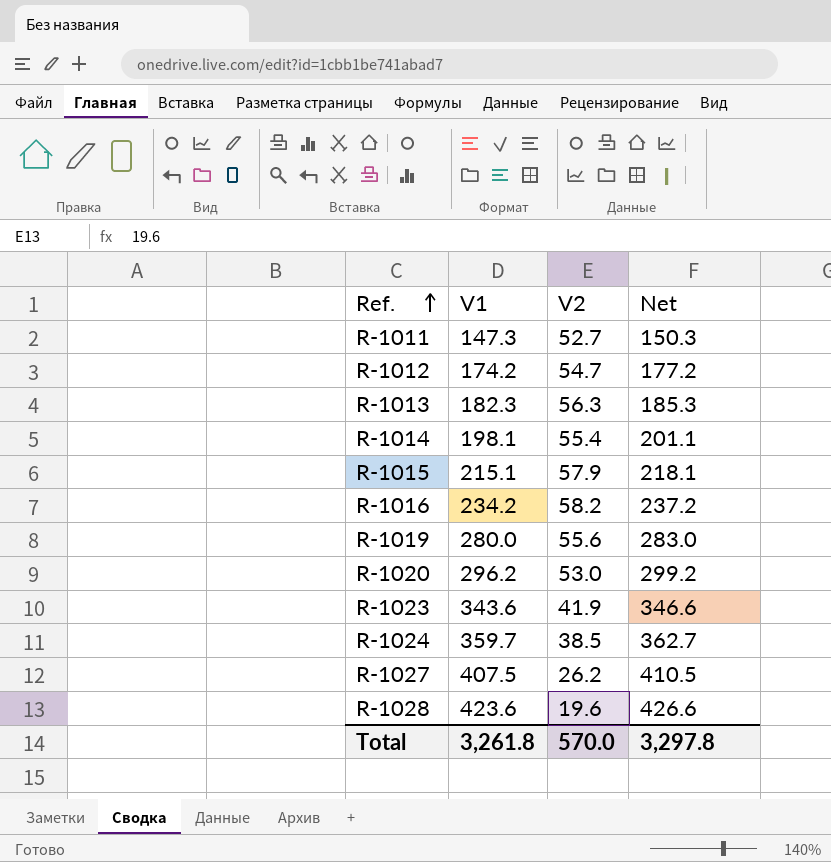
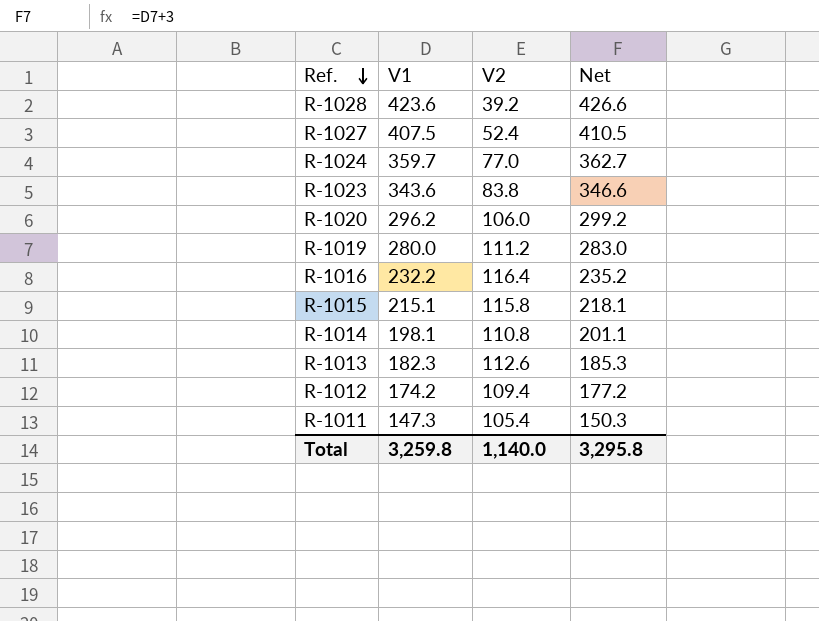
row order: Ref. ascending -> Ref. descending
R-1028 | V2: 19.6 -> 39.2
R-1027 | V2: 26.2 -> 52.4
R-1024 | V2: 38.5 -> 77.0
R-1023 | V2: 41.9 -> 83.8
R-1020 | V2: 53.0 -> 106.0
R-1019 | V2: 55.6 -> 111.2
R-1016 | V1: 234.2 -> 232.2
R-1016 | V2: 58.2 -> 116.4
R-1016 | Net: 237.2 -> 235.2
R-1015 | V2: 57.9 -> 115.8
R-1014 | V2: 55.4 -> 110.8
R-1013 | V2: 56.3 -> 112.6
R-1012 | V2: 54.7 -> 109.4
R-1011 | V2: 52.7 -> 105.4
Total | V1: 3,261.8 -> 3,259.8
Total | V2: 570.0 -> 1,140.0
Total | Net: 3,297.8 -> 3,295.8

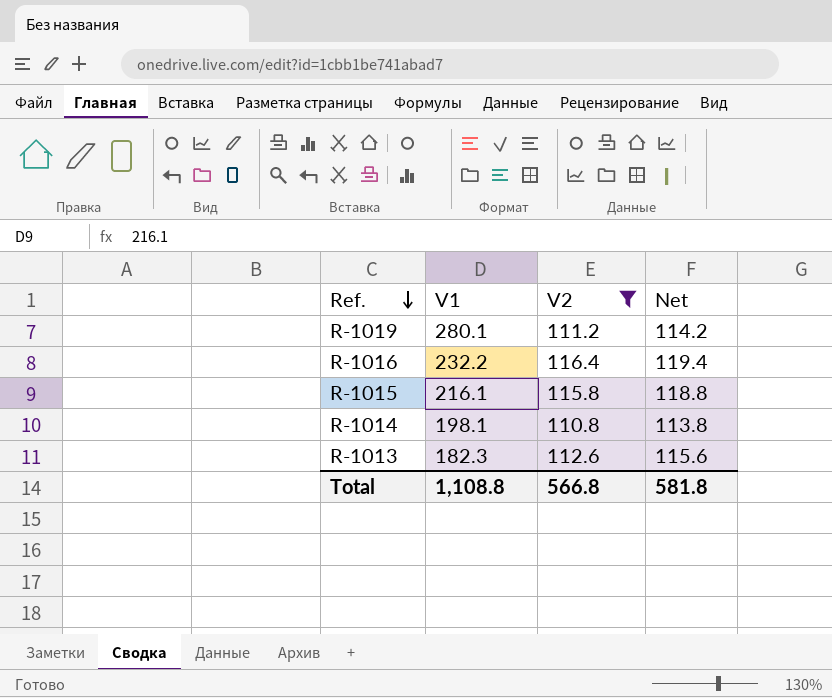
filter: none -> V2 >= 110.8
column Net | formula: [V1] + 3 -> [V2] + 3
R-1019 | V1: 280.0 -> 280.1
R-1015 | V1: 215.1 -> 216.1
Total | V1: 3,259.8 -> 1,108.8
Total | V2: 1,140.0 -> 566.8
Total | Net: 3,295.8 -> 581.8

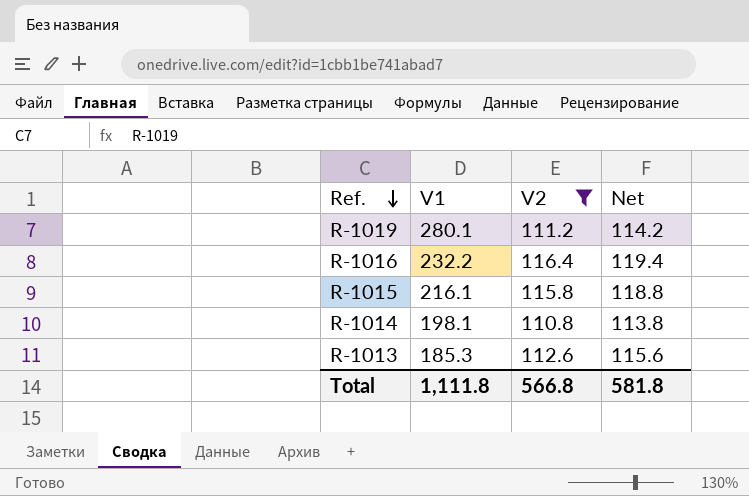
R-1013 | V1: 182.3 -> 185.3
Total | V1: 1,108.8 -> 1,111.8

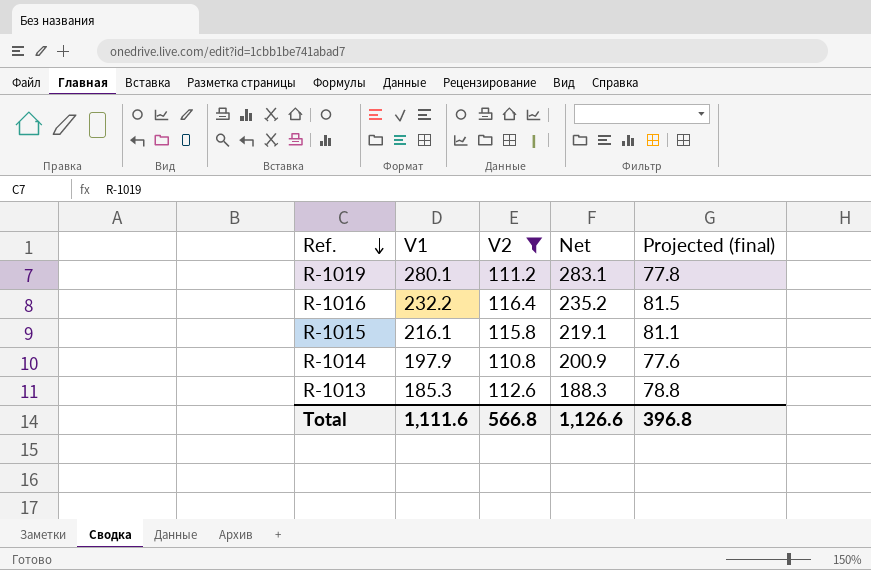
column Net | formula: [V2] + 3 -> [V1] + 3
column Projected (final) | formula: none -> [V2] * 0.7
R-1014 | V1: 198.1 -> 197.9
Total | V1: 1,111.8 -> 1,111.6
Total | Net: 581.8 -> 1,126.6

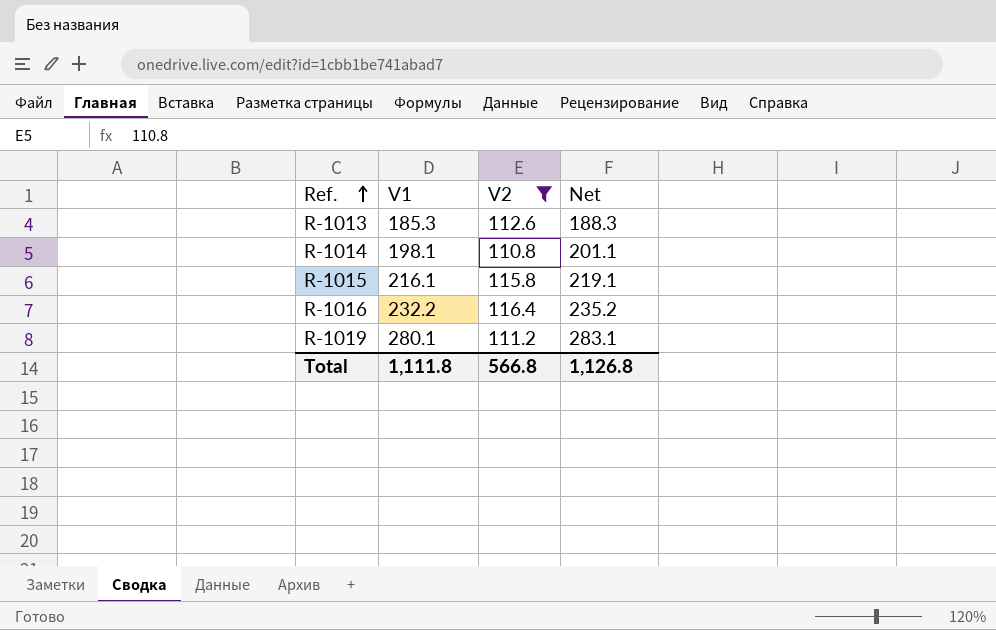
row order: Ref. descending -> Ref. ascending
column Projected (final) | formula: [V2] * 0.7 -> none
R-1014 | V1: 197.9 -> 198.1
R-1014 | Net: 200.9 -> 201.1
Total | V1: 1,111.6 -> 1,111.8
Total | Net: 1,126.6 -> 1,126.8

